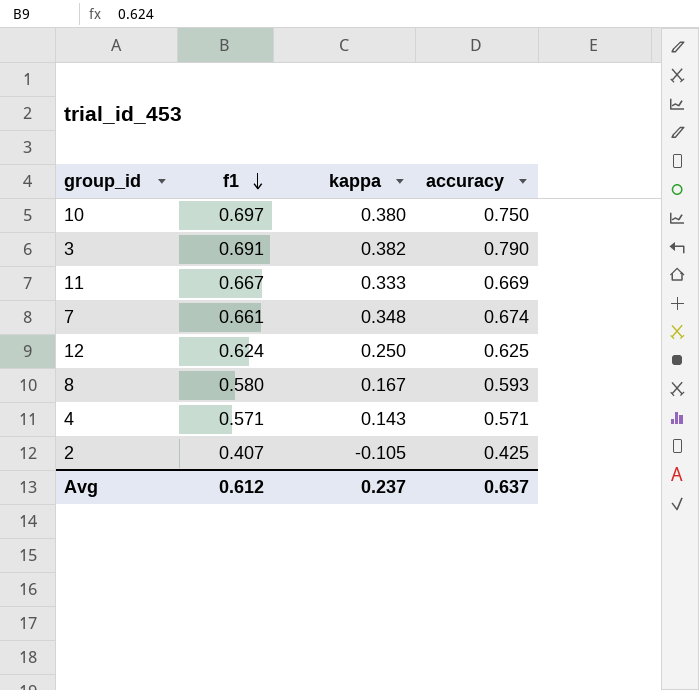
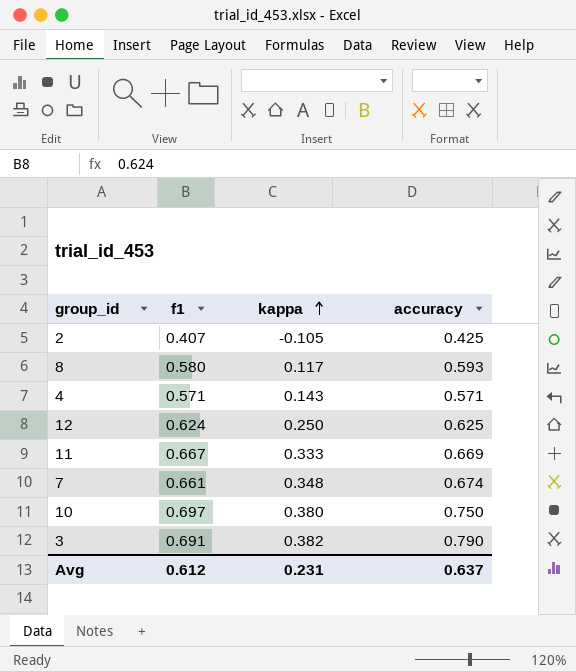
row order: f1 descending -> kappa ascending
8 | kappa: 0.167 -> 0.117
Avg | kappa: 0.237 -> 0.231

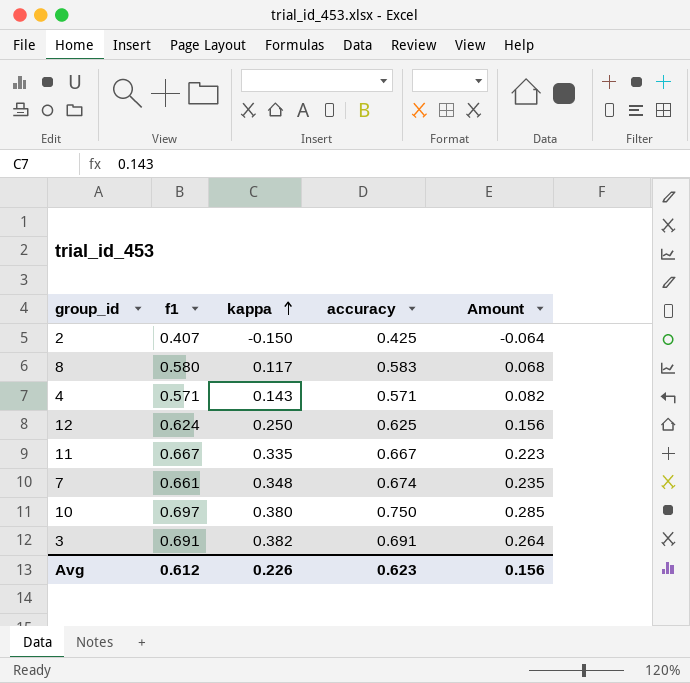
column Amount | formula: none -> [kappa] * [accuracy]
2 | kappa: -0.105 -> -0.150
8 | accuracy: 0.593 -> 0.583
11 | kappa: 0.333 -> 0.335
11 | accuracy: 0.669 -> 0.667
3 | accuracy: 0.790 -> 0.691
Avg | kappa: 0.231 -> 0.226
Avg | accuracy: 0.637 -> 0.623

